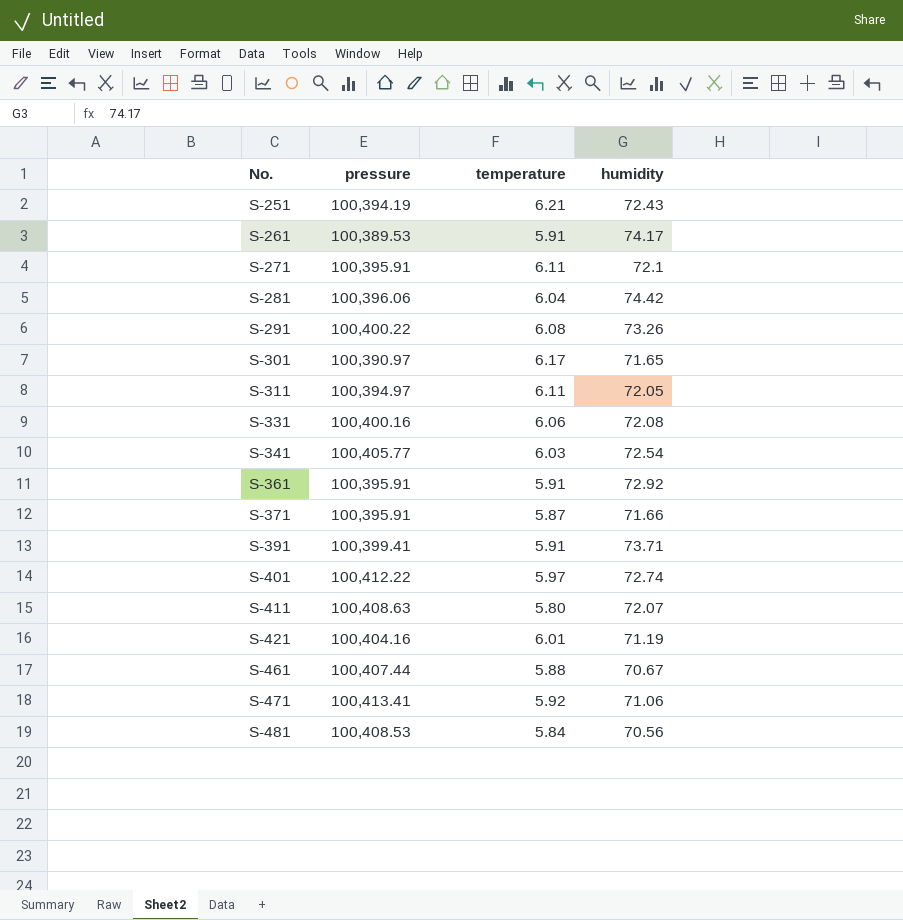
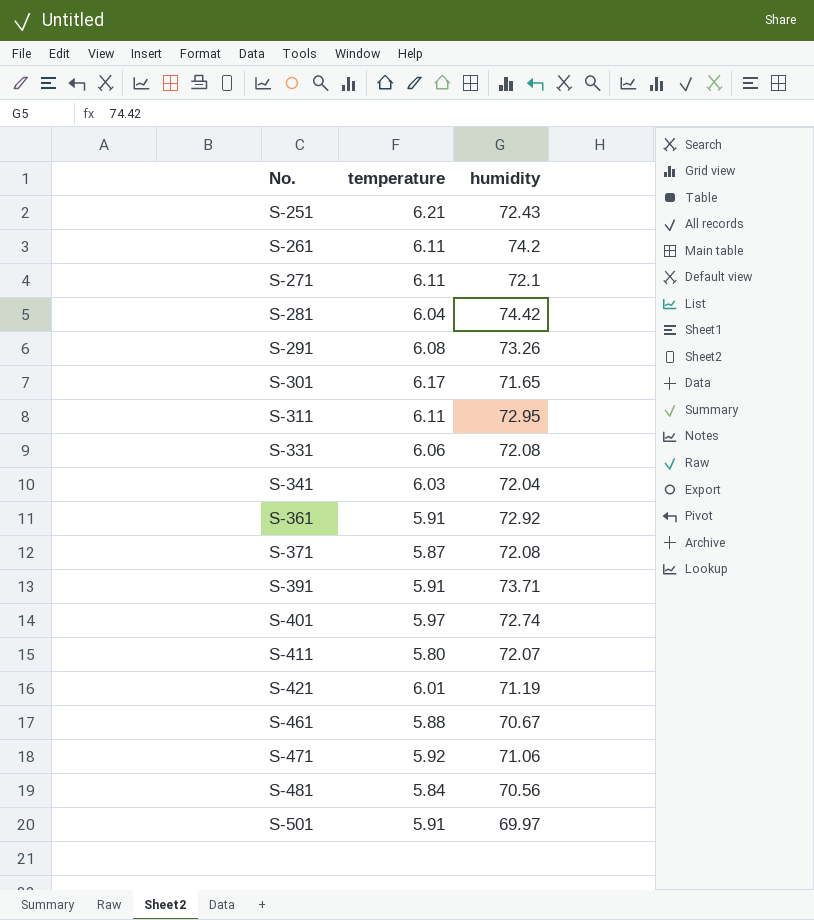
column pressure | position: 2 -> none
S-261 | temperature: 5.91 -> 6.11
S-261 | humidity: 74.17 -> 74.2
S-311 | humidity: 72.05 -> 72.95
S-341 | humidity: 72.54 -> 72.04
S-371 | humidity: 71.66 -> 72.08
row S-501: none -> 5.91 | 69.97

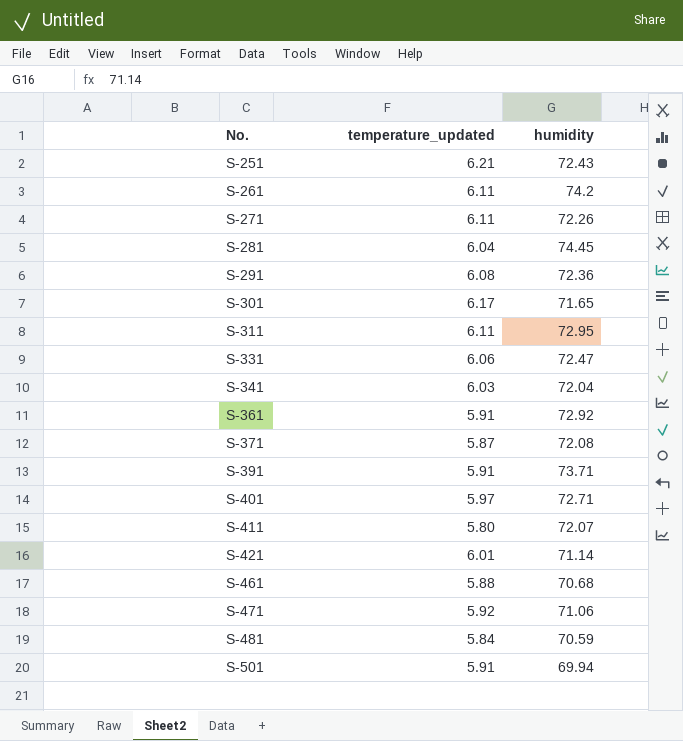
column name: temperature -> temperature_updated
S-271 | humidity: 72.1 -> 72.26
S-281 | humidity: 74.42 -> 74.45
S-291 | humidity: 73.26 -> 72.36
S-331 | humidity: 72.08 -> 72.47
S-401 | humidity: 72.74 -> 72.71
S-421 | humidity: 71.19 -> 71.14
S-461 | humidity: 70.67 -> 70.68
S-481 | humidity: 70.56 -> 70.59
S-501 | humidity: 69.97 -> 69.94

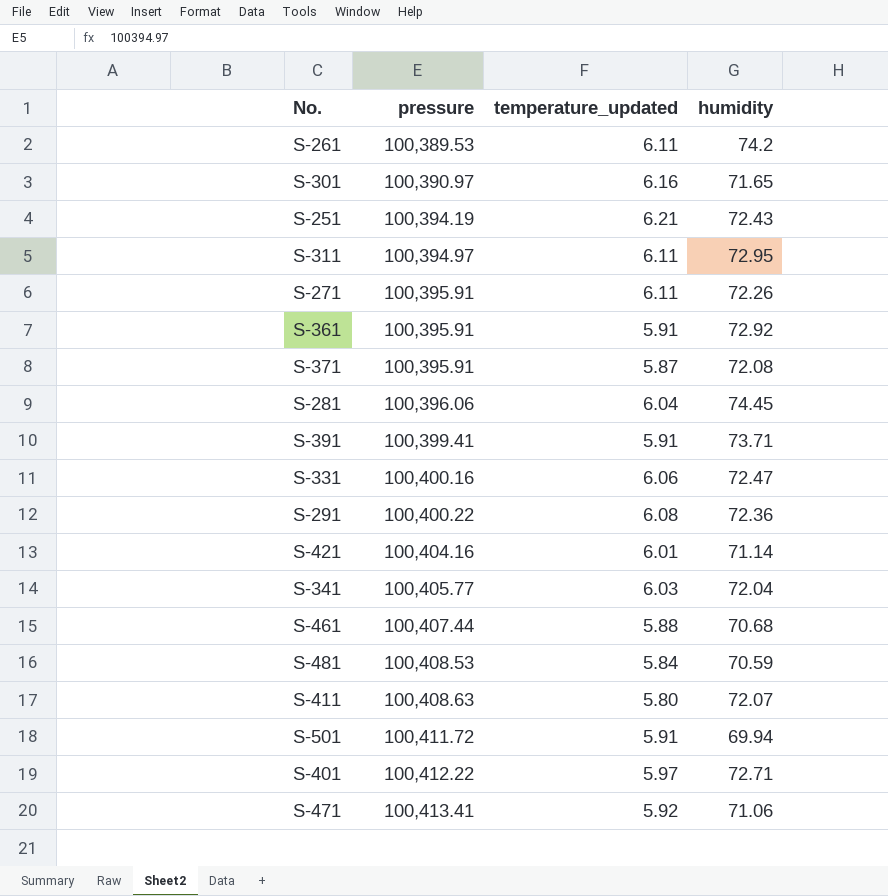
row order: No. ascending -> pressure ascending
column pressure | position: none -> 2
S-301 | temperature_updated: 6.17 -> 6.16

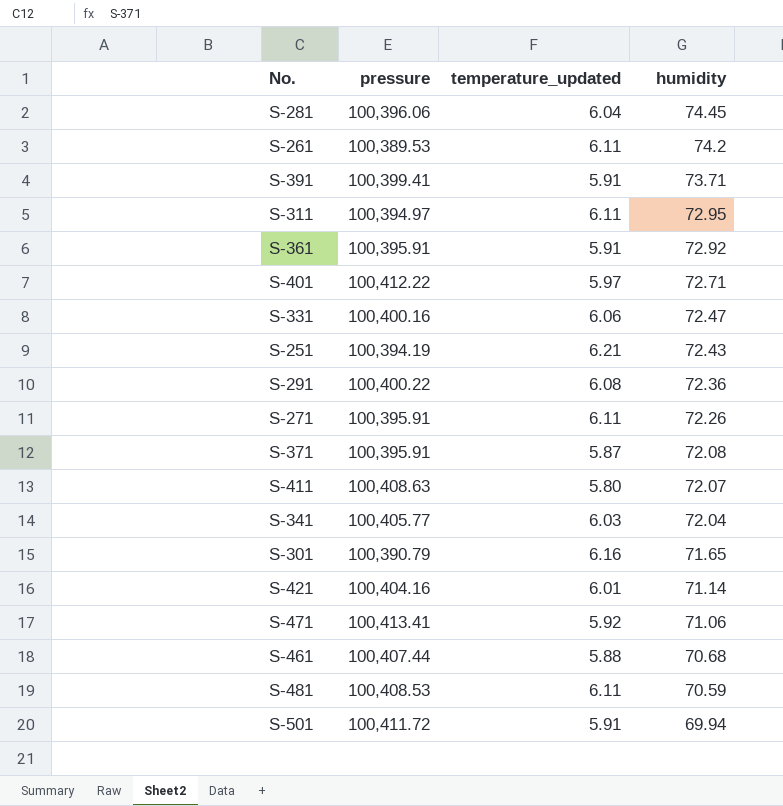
row order: pressure ascending -> humidity descending
S-301 | pressure: 100,390.97 -> 100,390.79
S-481 | temperature_updated: 5.84 -> 6.11

